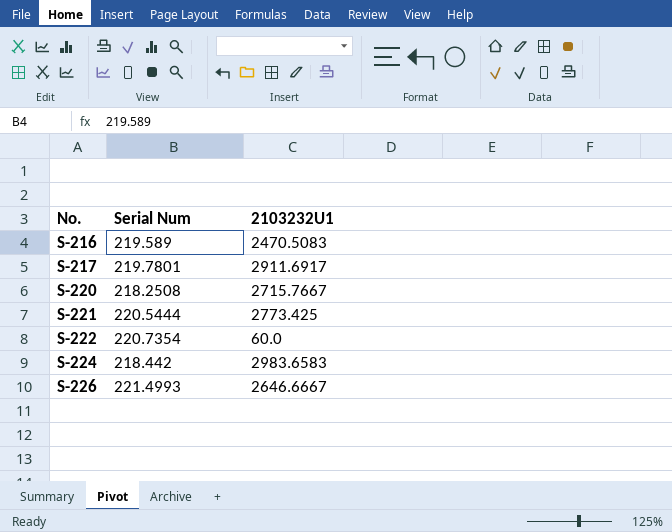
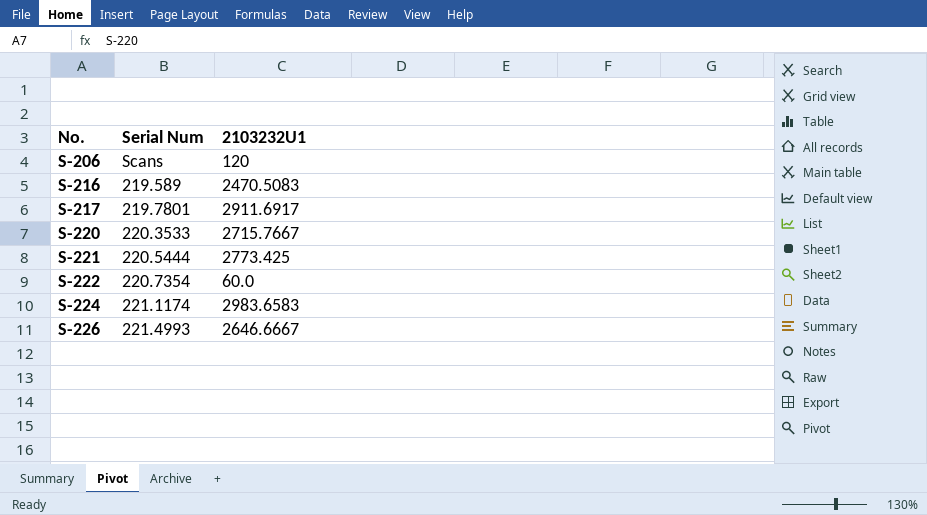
row S-206: none -> Scans | 120
S-220 | Serial Num: 218.2508 -> 220.3533
S-224 | Serial Num: 218.442 -> 221.1174

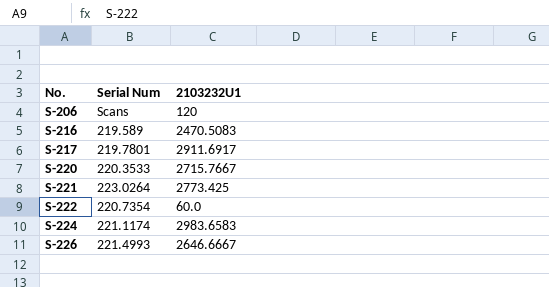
S-221 | Serial Num: 220.5444 -> 223.0264

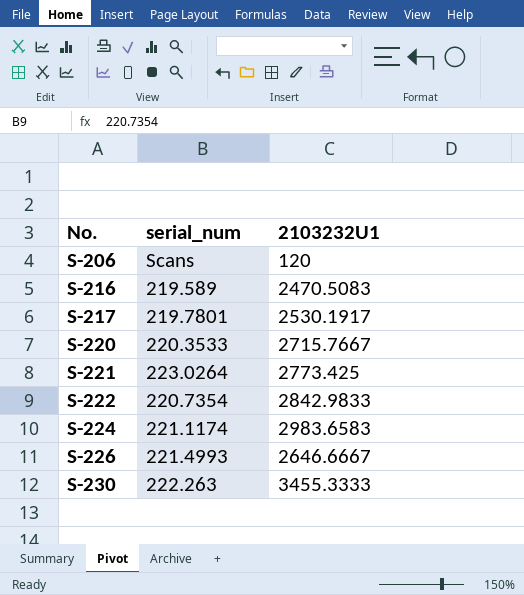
column name: Serial Num -> serial_num
S-217 | 2103232U1: 2911.6917 -> 2530.1917
S-222 | 2103232U1: 60.0 -> 2842.9833
row S-230: none -> 222.263 | 3455.3333

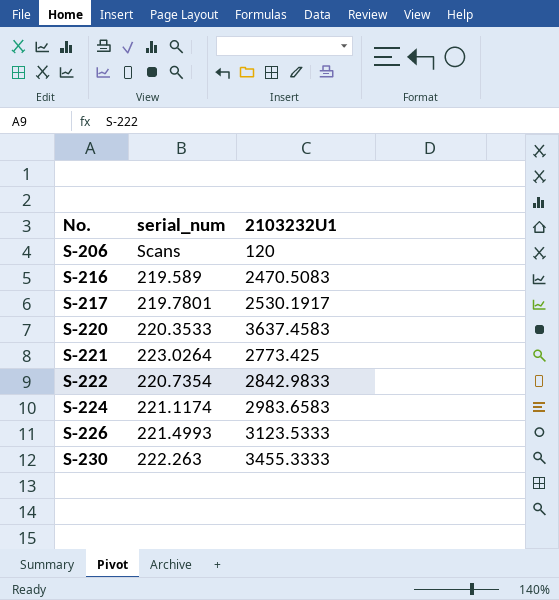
S-220 | 2103232U1: 2715.7667 -> 3637.4583
S-226 | 2103232U1: 2646.6667 -> 3123.5333

